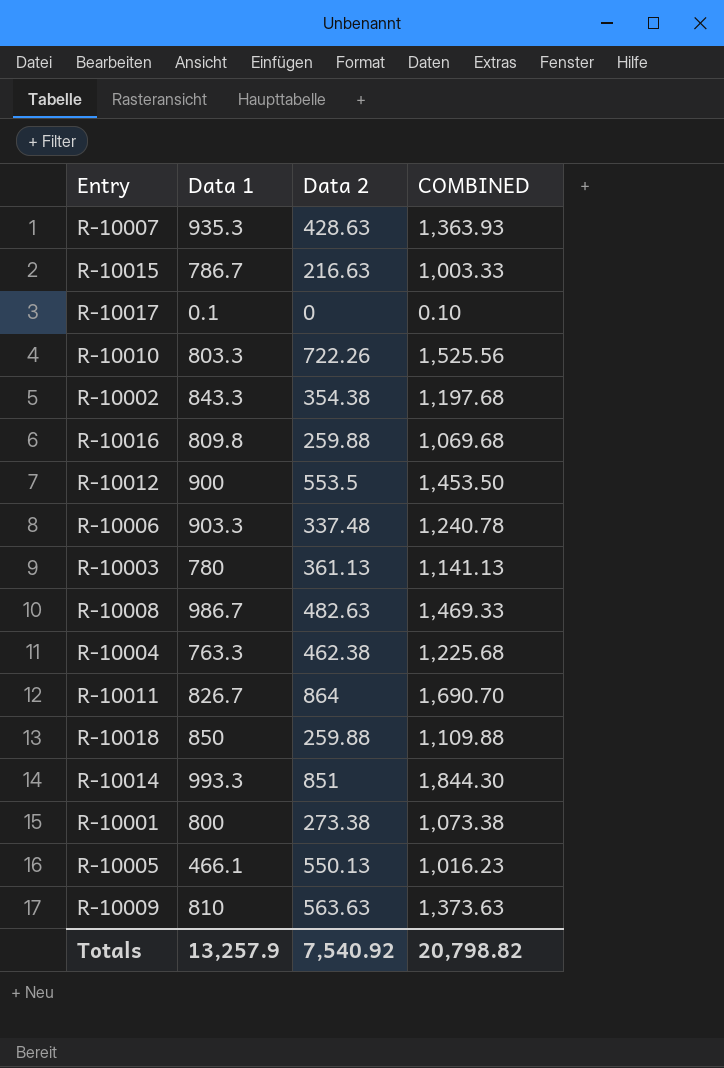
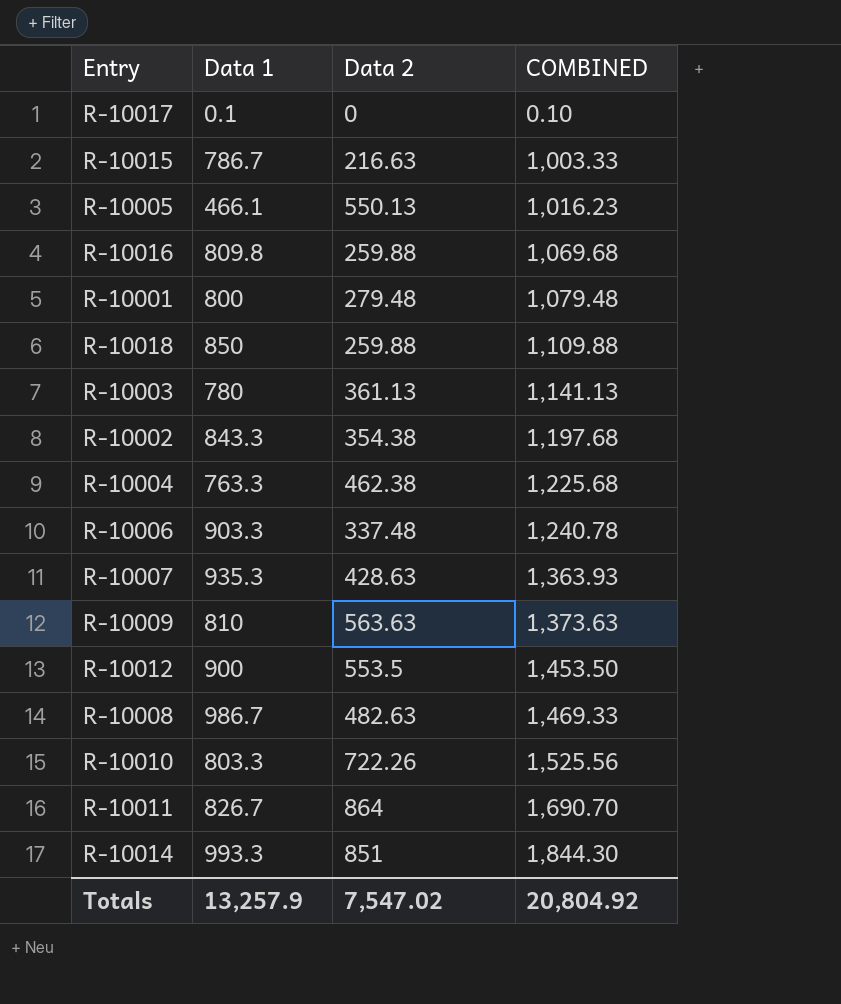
row order: none -> COMBINED ascending
R-10001 | Data 2: 273.38 -> 279.48
R-10001 | COMBINED: 1,073.38 -> 1,079.48
Totals | Data 2: 7,540.92 -> 7,547.02
Totals | COMBINED: 20,798.82 -> 20,804.92

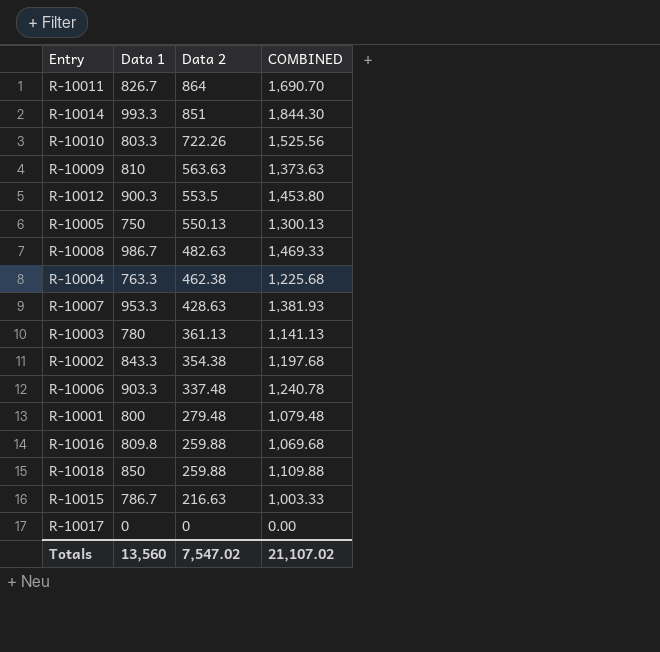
row order: COMBINED ascending -> Data 2 descending
R-10012 | Data 1: 900 -> 900.3
R-10012 | COMBINED: 1,453.50 -> 1,453.80
R-10005 | Data 1: 466.1 -> 750
R-10005 | COMBINED: 1,016.23 -> 1,300.13
R-10007 | Data 1: 935.3 -> 953.3
R-10007 | COMBINED: 1,363.93 -> 1,381.93
R-10017 | Data 1: 0.1 -> 0
R-10017 | COMBINED: 0.10 -> 0.00
Totals | Data 1: 13,257.9 -> 13,560
Totals | COMBINED: 20,804.92 -> 21,107.02

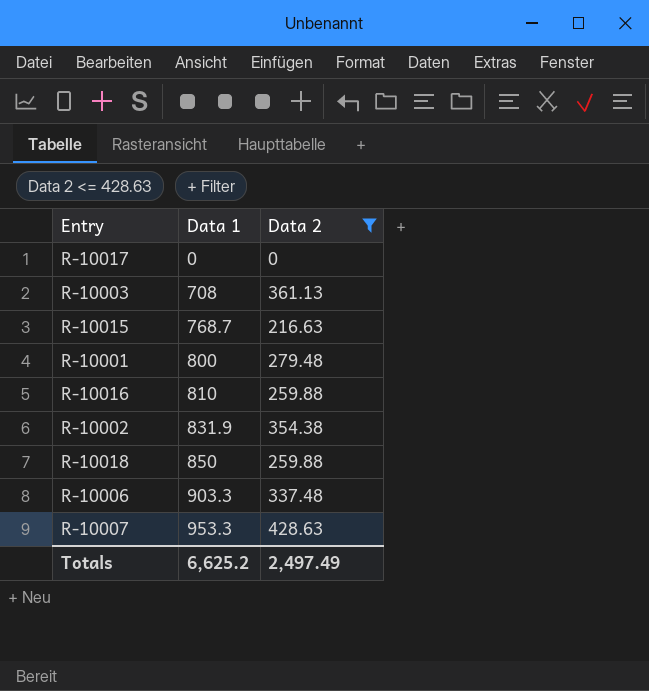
filter: none -> Data 2 <= 428.63
row order: Data 2 descending -> Data 1 ascending
column COMBINED | formula: [Data 1] + [Data 2] -> none
R-10003 | Data 1: 780 -> 708
R-10015 | Data 1: 786.7 -> 768.7
R-10016 | Data 1: 809.8 -> 810
R-10002 | Data 1: 843.3 -> 831.9
Totals | Data 1: 13,560 -> 6,625.2
Totals | Data 2: 7,547.02 -> 2,497.49

